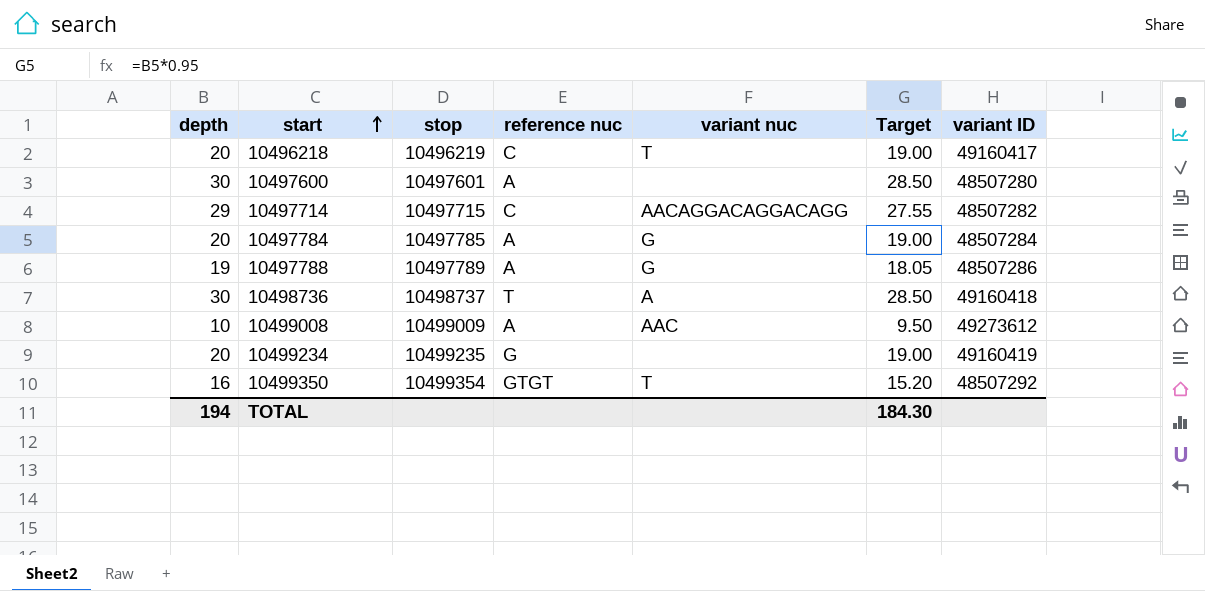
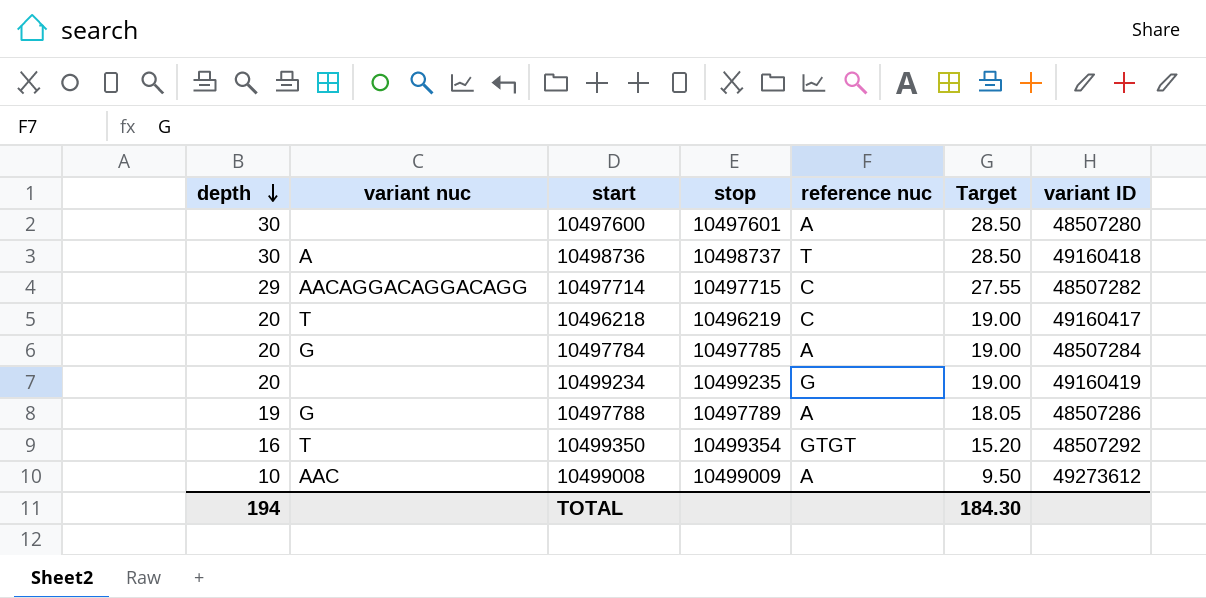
row order: start ascending -> depth descending
column variant nuc | position: 5 -> 2

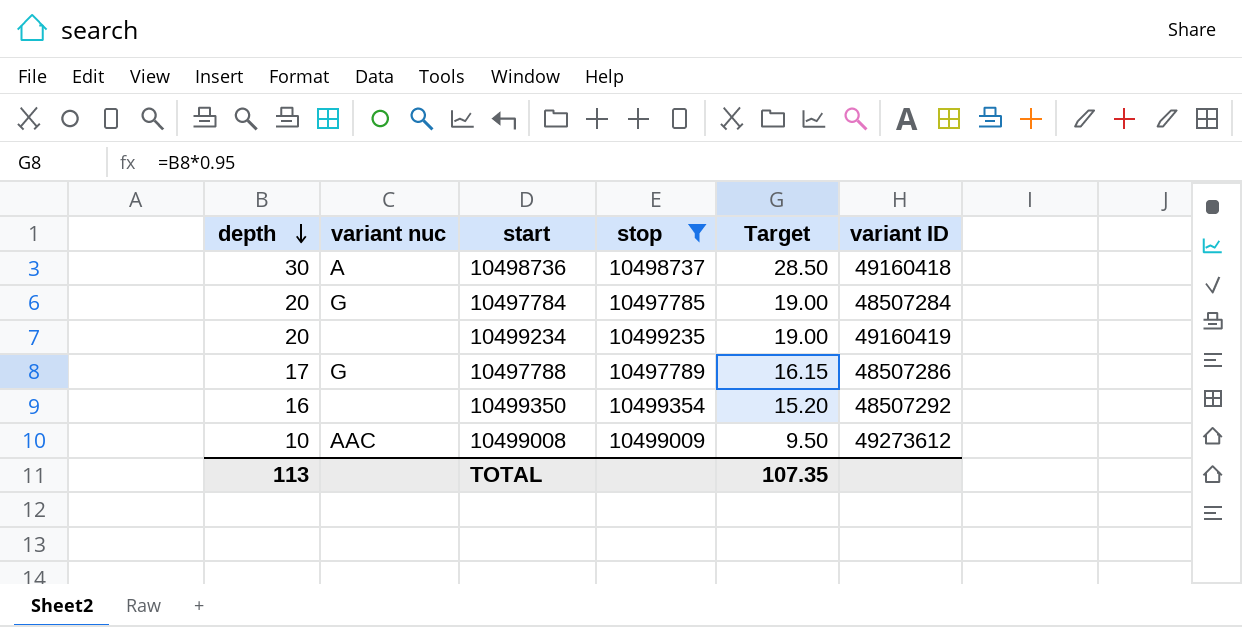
filter: none -> stop >= 10497785
column reference nuc | position: 5 -> none
10497788 | depth: 19 -> 17
10497788 | Target: 18.05 -> 16.15
10499350 | variant nuc: T -> none
TOTAL | depth: 194 -> 113
TOTAL | Target: 184.30 -> 107.35

